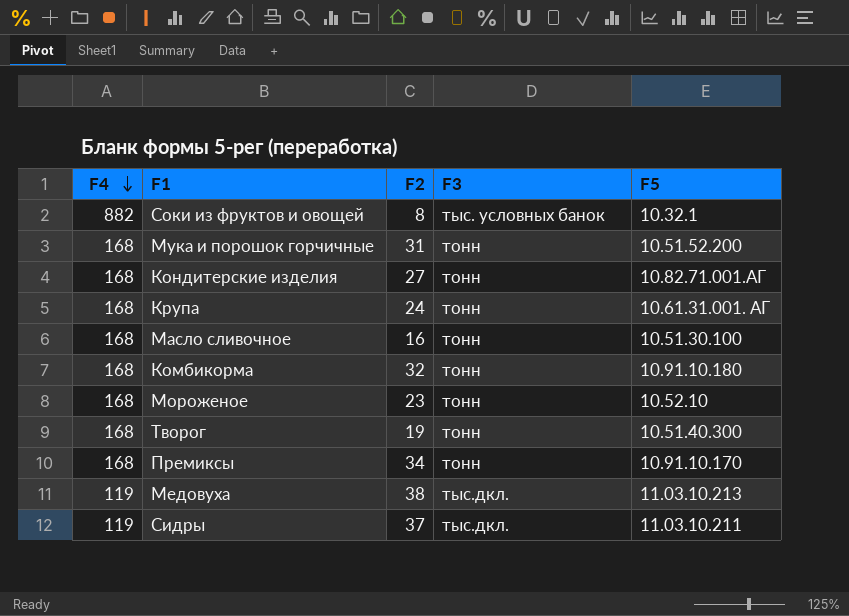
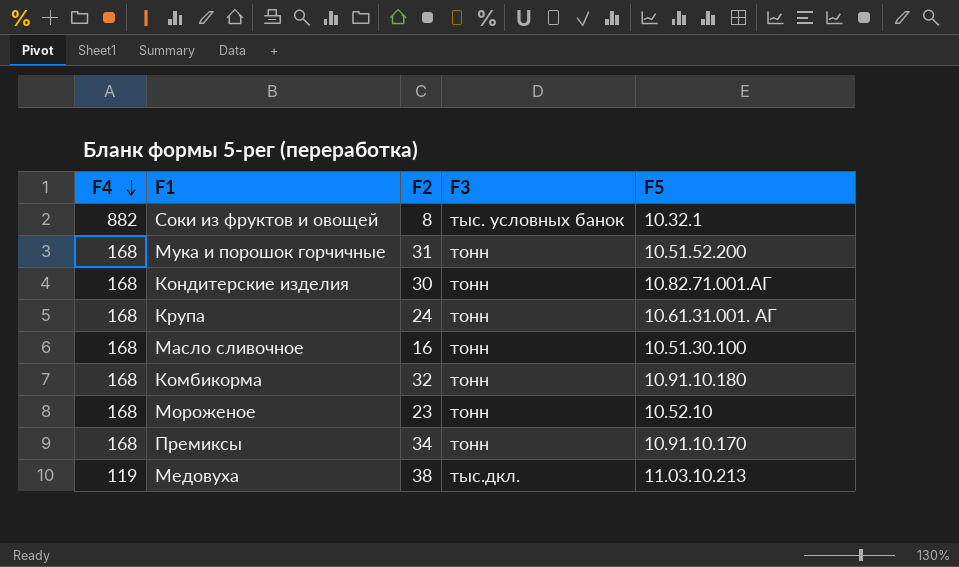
row Творог: 168 | 19 | тонн | 10.51.40.300 -> none
row Сидры: 119 | 37 | тыс.дкл. | 11.03.10.211 -> none
Кондитерские изделия | F2: 27 -> 30

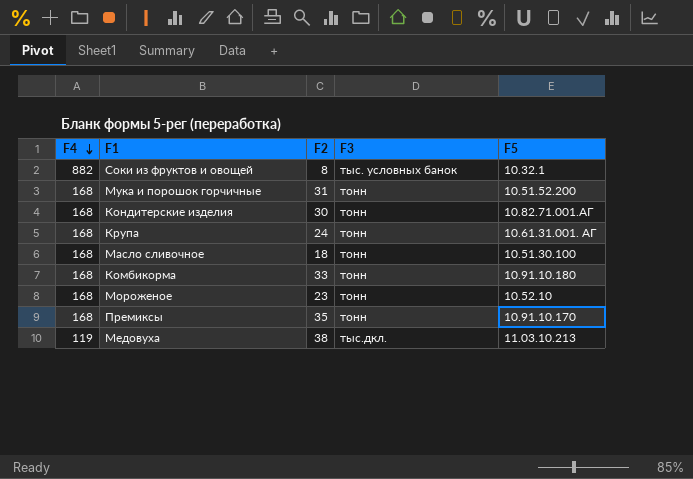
Масло сливочное | F2: 16 -> 18
Комбикорма | F2: 32 -> 33
Премиксы | F2: 34 -> 35

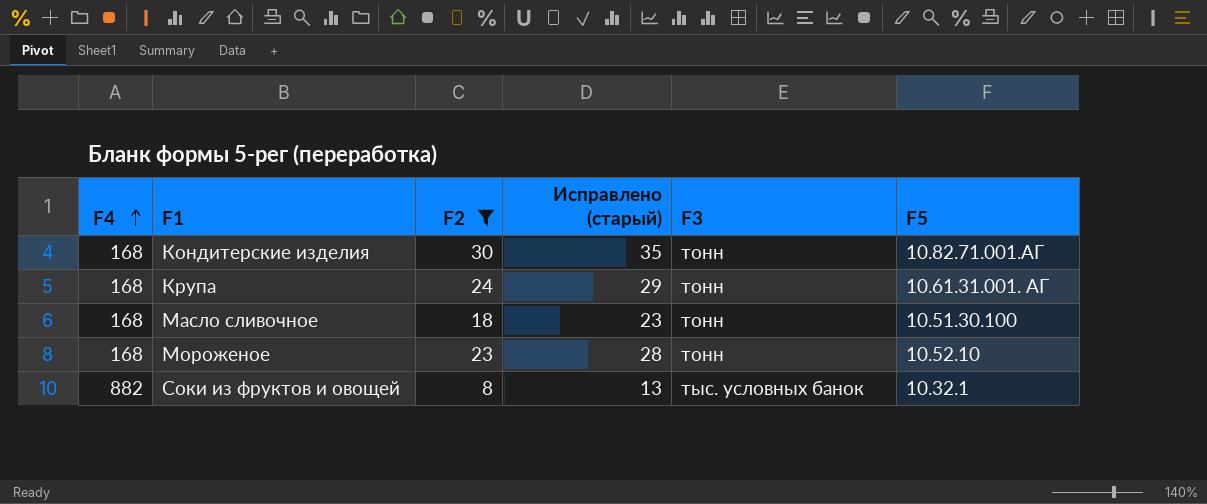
filter: none -> F2 <= 30
row order: F4 descending -> F4 ascending
column Исправлено (старый) | formula: none -> [F2] + 5

